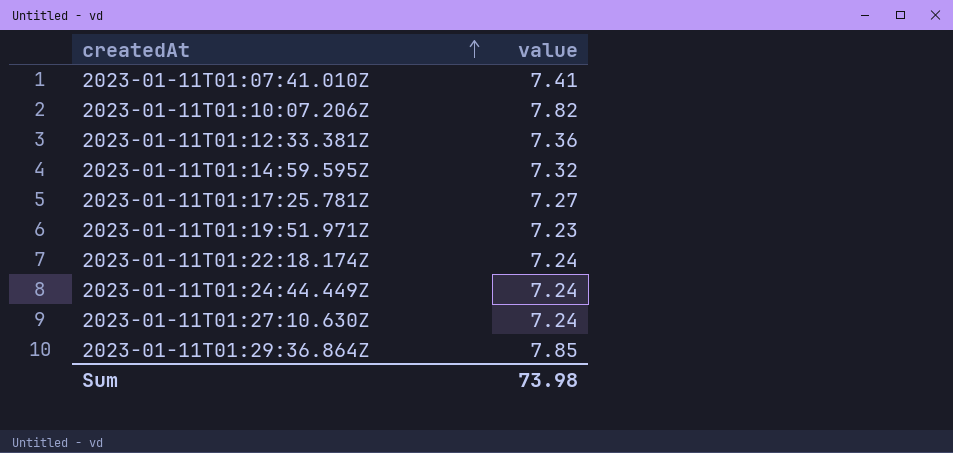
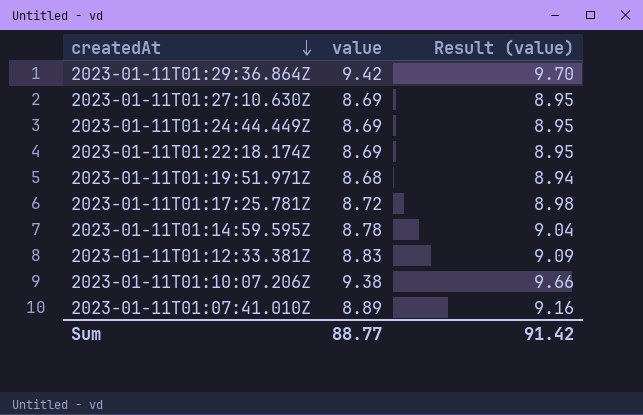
row order: createdAt ascending -> createdAt descending
column Result (value) | formula: none -> [value] * 1.03
2023-01-11T01:29:36.864Z | value: 7.85 -> 9.42
2023-01-11T01:27:10.630Z | value: 7.24 -> 8.69
2023-01-11T01:24:44.449Z | value: 7.24 -> 8.69
2023-01-11T01:22:18.174Z | value: 7.24 -> 8.69
2023-01-11T01:19:51.971Z | value: 7.23 -> 8.68
2023-01-11T01:17:25.781Z | value: 7.27 -> 8.72
2023-01-11T01:14:59.595Z | value: 7.32 -> 8.78
2023-01-11T01:12:33.381Z | value: 7.36 -> 8.83
2023-01-11T01:10:07.206Z | value: 7.82 -> 9.38
2023-01-11T01:07:41.010Z | value: 7.41 -> 8.89
Sum | value: 73.98 -> 88.77

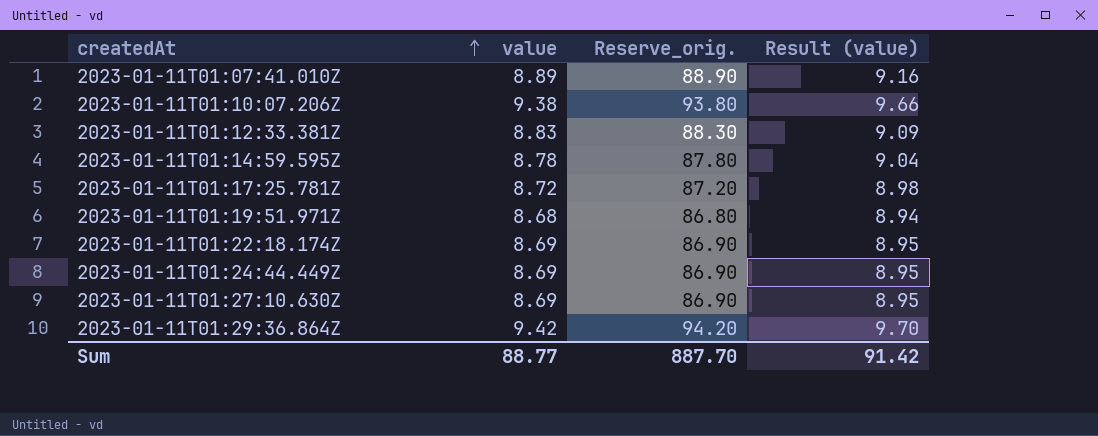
row order: createdAt descending -> createdAt ascending
column Reserve_orig. | formula: none -> [value] * 10

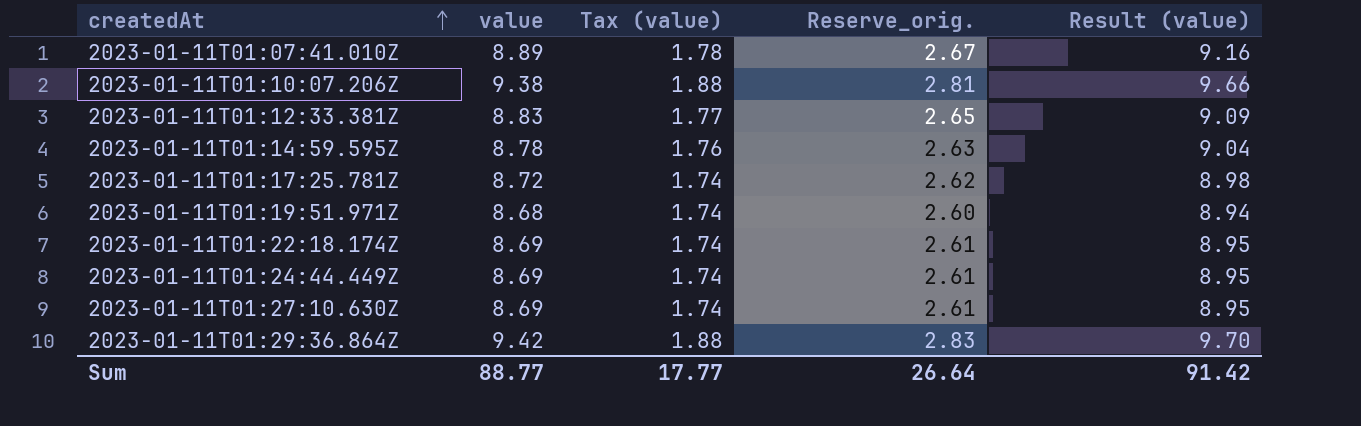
column Tax (value) | formula: none -> [value] * 0.2
column Reserve_orig. | formula: [value] * 10 -> [value] * 0.3
Sum | Reserve_orig.: 887.70 -> 26.64

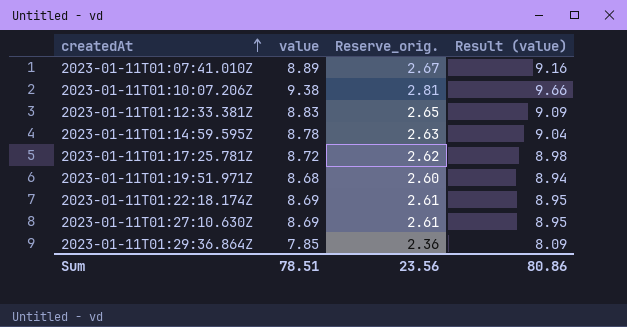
column Tax (value) | formula: [value] * 0.2 -> none
row 2023-01-11T01:24:44.449Z: 8.69 | 1.74 | 2.61 | 8.95 -> none
2023-01-11T01:29:36.864Z | value: 9.42 -> 7.85
2023-01-11T01:29:36.864Z | Reserve_orig.: 2.83 -> 2.36
2023-01-11T01:29:36.864Z | Result (value): 9.70 -> 8.09
Sum | value: 88.77 -> 78.51
Sum | Reserve_orig.: 26.64 -> 23.56
Sum | Result (value): 91.42 -> 80.86

